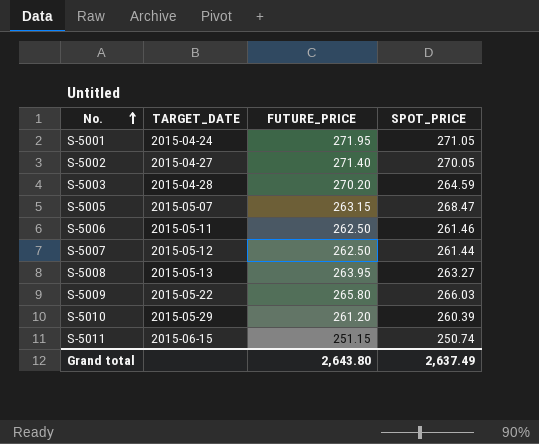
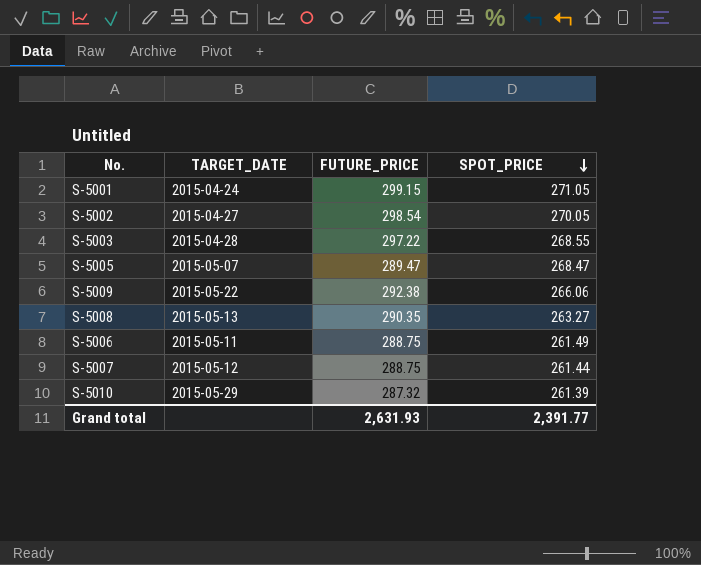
row order: No. ascending -> SPOT_PRICE descending
row S-5011: 2015-06-15 | 251.15 | 250.74 -> none
S-5001 | FUTURE_PRICE: 271.95 -> 299.15
S-5002 | FUTURE_PRICE: 271.40 -> 298.54
S-5003 | FUTURE_PRICE: 270.20 -> 297.22
S-5003 | SPOT_PRICE: 264.59 -> 268.55
S-5005 | FUTURE_PRICE: 263.15 -> 289.47
S-5009 | FUTURE_PRICE: 265.80 -> 292.38
S-5009 | SPOT_PRICE: 266.03 -> 266.06
S-5008 | FUTURE_PRICE: 263.95 -> 290.35
S-5006 | FUTURE_PRICE: 262.50 -> 288.75
S-5006 | SPOT_PRICE: 261.46 -> 261.49
S-5007 | FUTURE_PRICE: 262.50 -> 288.75
S-5010 | FUTURE_PRICE: 261.20 -> 287.32
S-5010 | SPOT_PRICE: 260.39 -> 261.39
Grand total | FUTURE_PRICE: 2,643.80 -> 2,631.93
Grand total | SPOT_PRICE: 2,637.49 -> 2,391.77

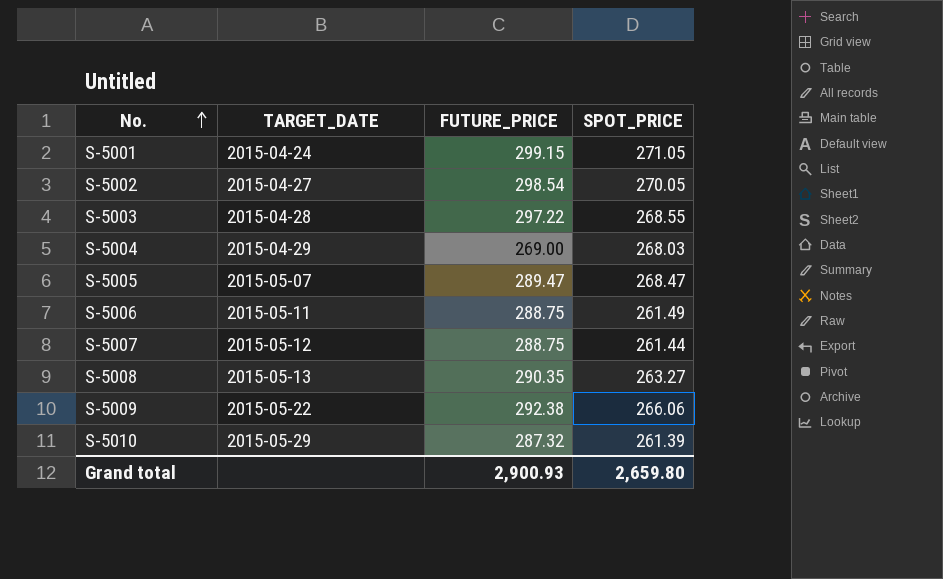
row order: SPOT_PRICE descending -> No. ascending
row S-5004: none -> 2015-04-29 | 269.00 | 268.03
Grand total | FUTURE_PRICE: 2,631.93 -> 2,900.93
Grand total | SPOT_PRICE: 2,391.77 -> 2,659.80

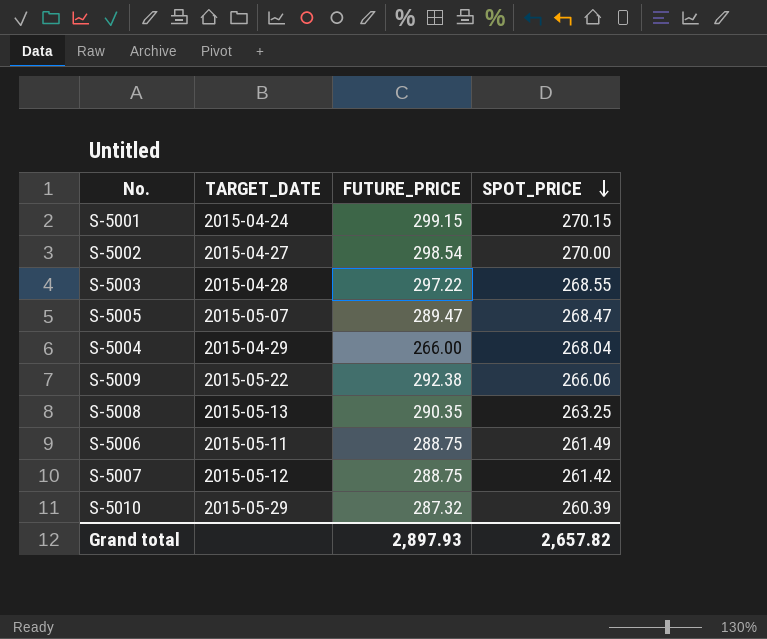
row order: No. ascending -> SPOT_PRICE descending
S-5001 | SPOT_PRICE: 271.05 -> 270.15
S-5002 | SPOT_PRICE: 270.05 -> 270.00
S-5004 | FUTURE_PRICE: 269.00 -> 266.00
S-5004 | SPOT_PRICE: 268.03 -> 268.04
S-5008 | SPOT_PRICE: 263.27 -> 263.25
S-5007 | SPOT_PRICE: 261.44 -> 261.42
S-5010 | SPOT_PRICE: 261.39 -> 260.39
Grand total | FUTURE_PRICE: 2,900.93 -> 2,897.93
Grand total | SPOT_PRICE: 2,659.80 -> 2,657.82

